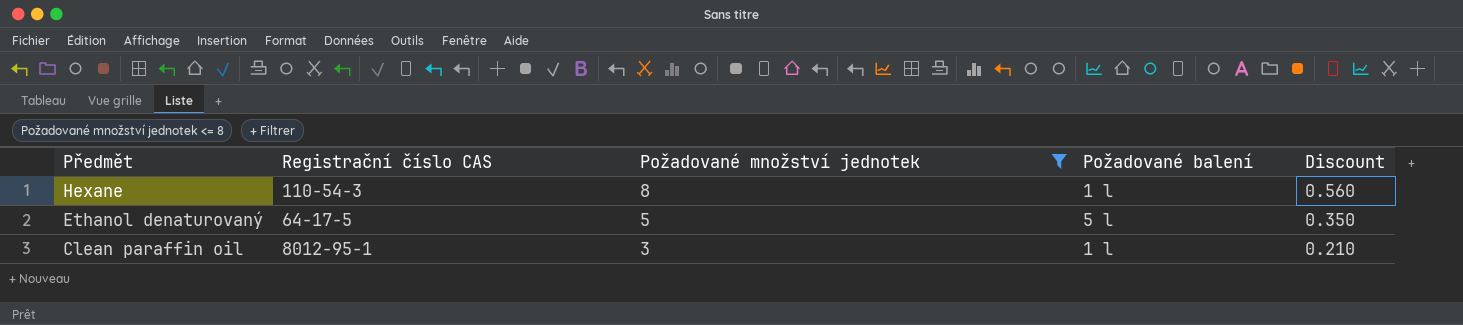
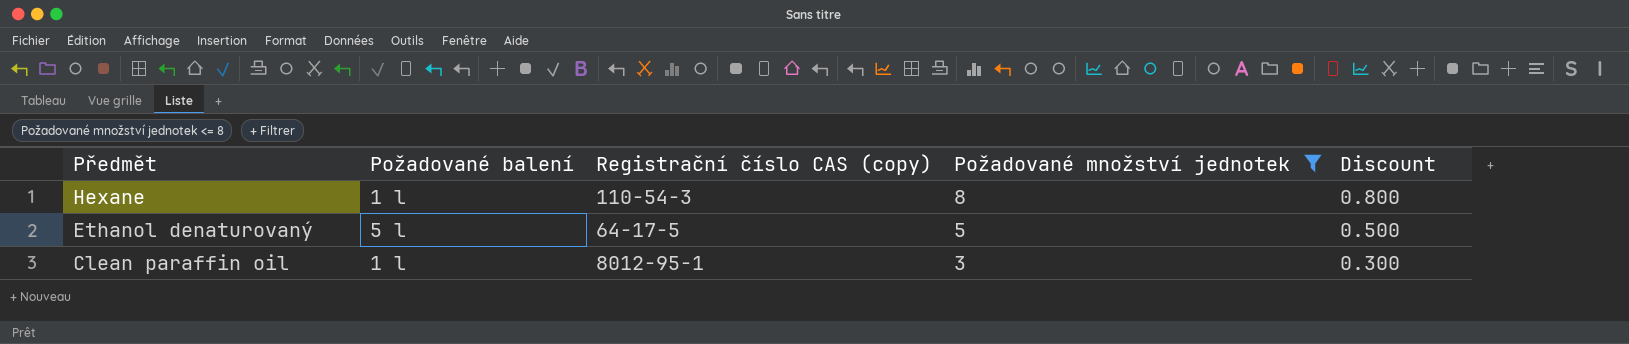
column Požadované balení | position: 4 -> 2
column name: Registrační číslo CAS -> Registrační číslo CAS (copy)
column Discount | formula: [Požadované množství jednotek] * 0.07 -> [Požadované množství jednotek] * 0.1

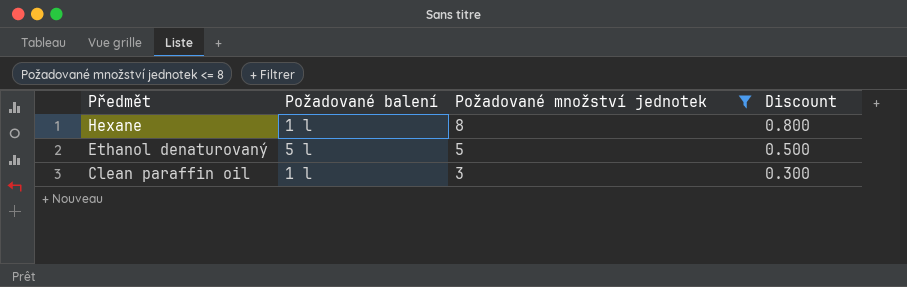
column Registrační číslo CAS (copy) | position: 3 -> none

